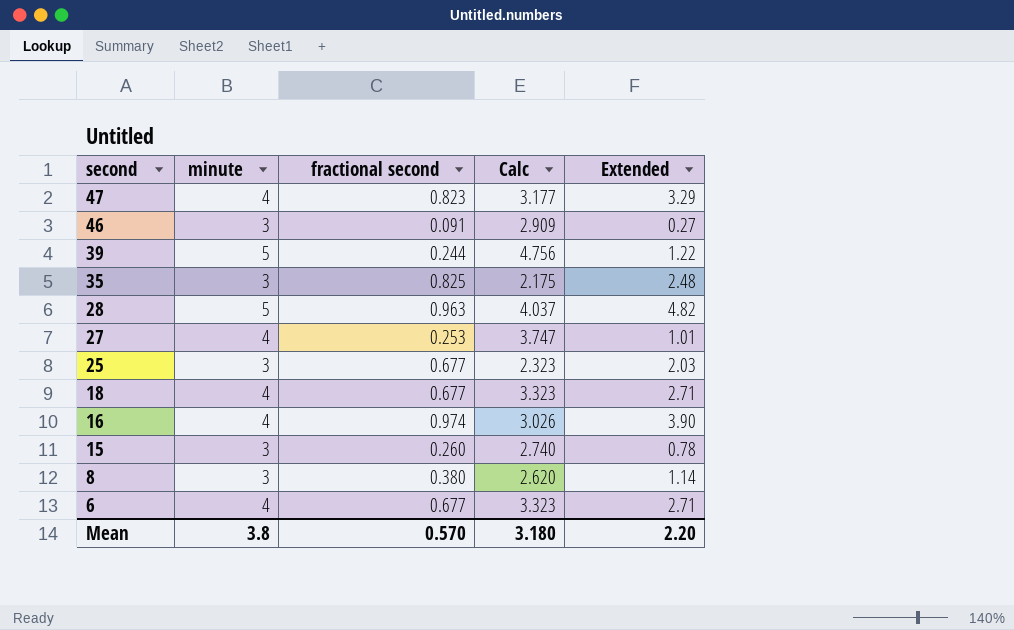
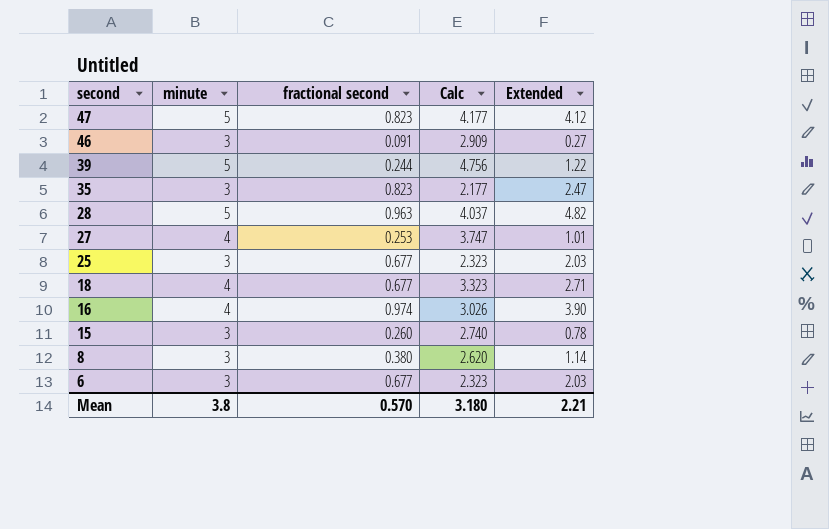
47 | minute: 4 -> 5
47 | Calc: 3.177 -> 4.177
47 | Extended: 3.29 -> 4.12
35 | fractional second: 0.825 -> 0.823
35 | Calc: 2.175 -> 2.177
35 | Extended: 2.48 -> 2.47
6 | minute: 4 -> 3
6 | Calc: 3.323 -> 2.323
6 | Extended: 2.71 -> 2.03
Mean | Extended: 2.20 -> 2.21

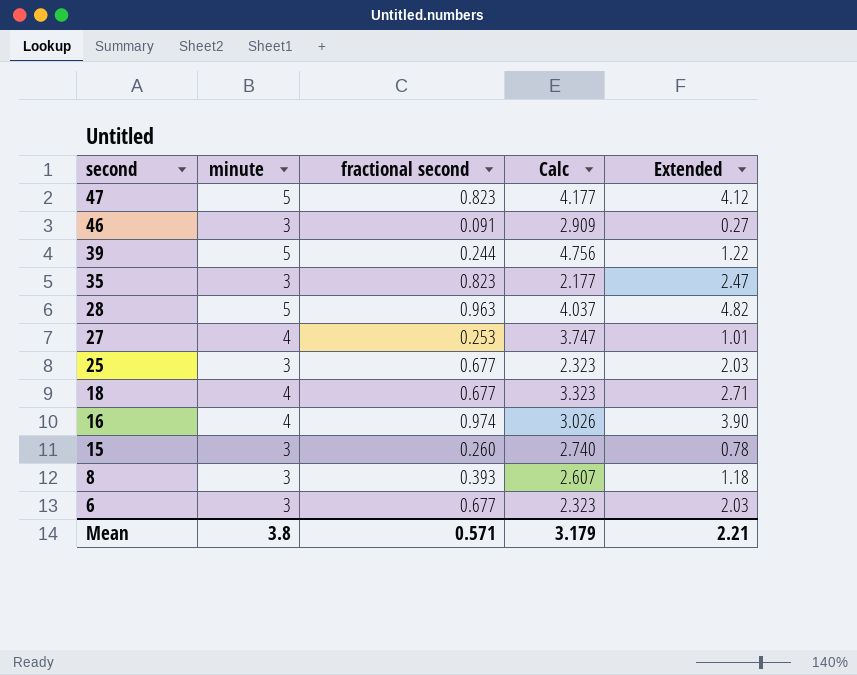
8 | fractional second: 0.380 -> 0.393
8 | Calc: 2.620 -> 2.607
8 | Extended: 1.14 -> 1.18
Mean | fractional second: 0.570 -> 0.571
Mean | Calc: 3.180 -> 3.179

